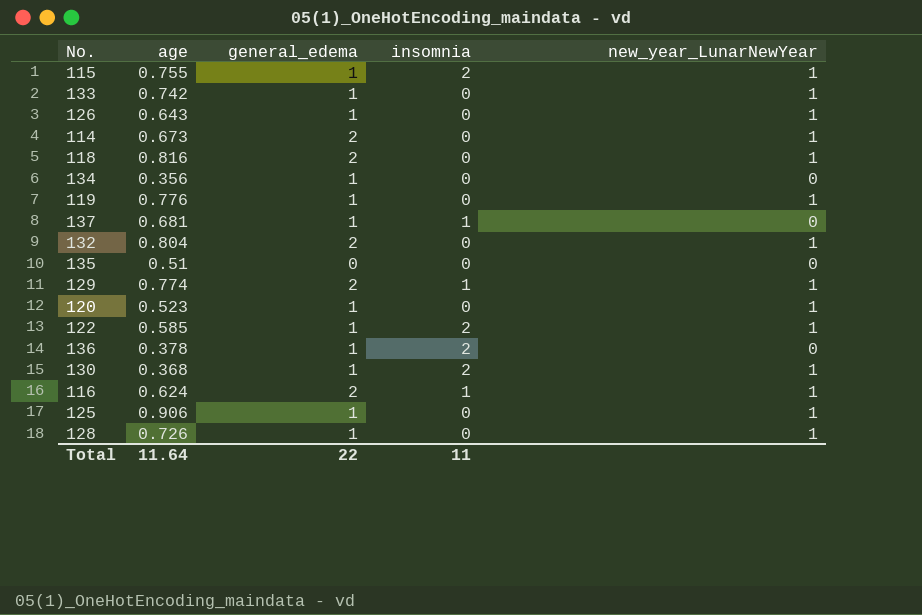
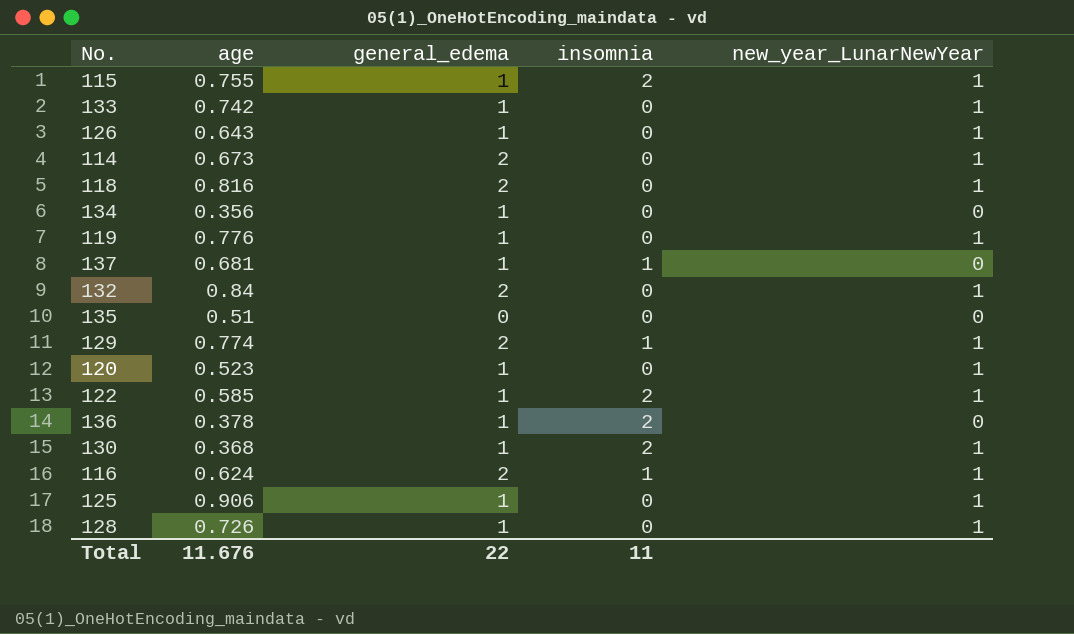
132 | age: 0.804 -> 0.84
Total | age: 11.64 -> 11.676

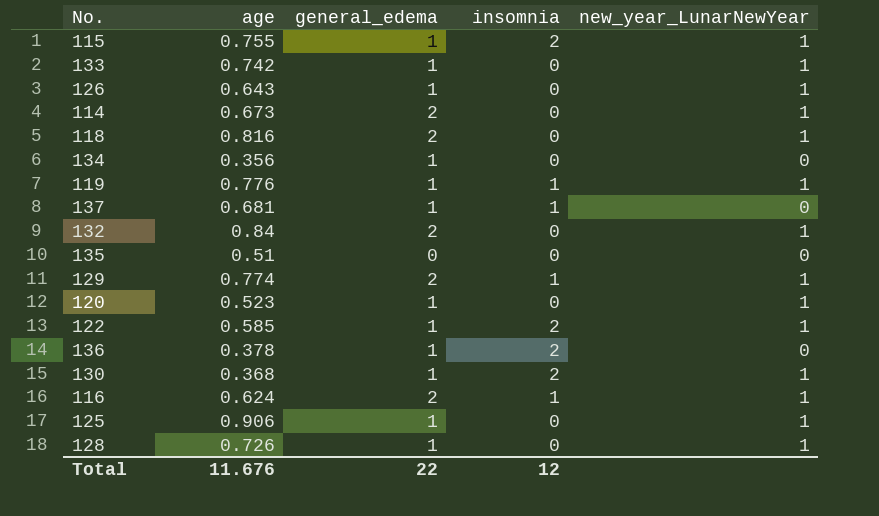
119 | insomnia: 0 -> 1
Total | insomnia: 11 -> 12

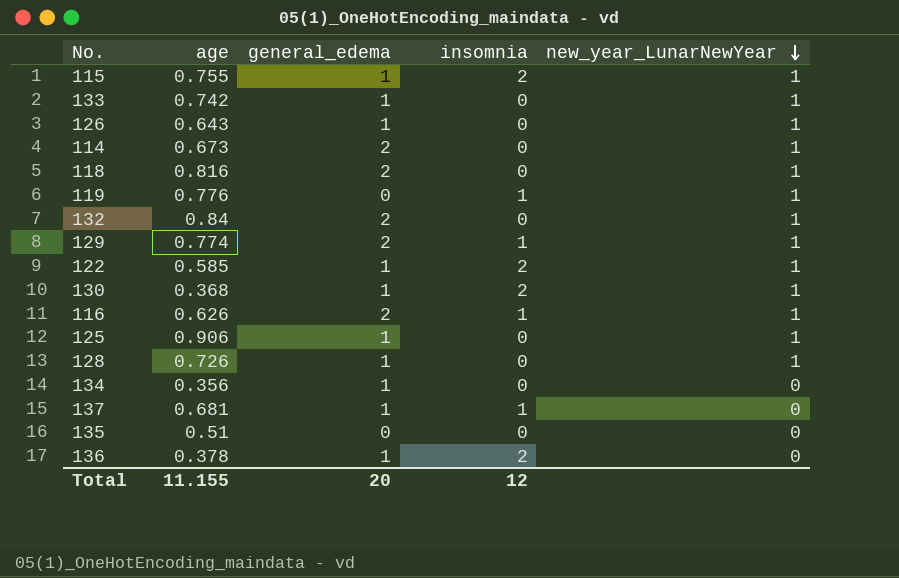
row order: none -> new_year_LunarNewYear descending
row 120: 0.523 | 1 | 0 | 1 -> none
119 | general_edema: 1 -> 0
116 | age: 0.624 -> 0.626
Total | age: 11.676 -> 11.155
Total | general_edema: 22 -> 20

